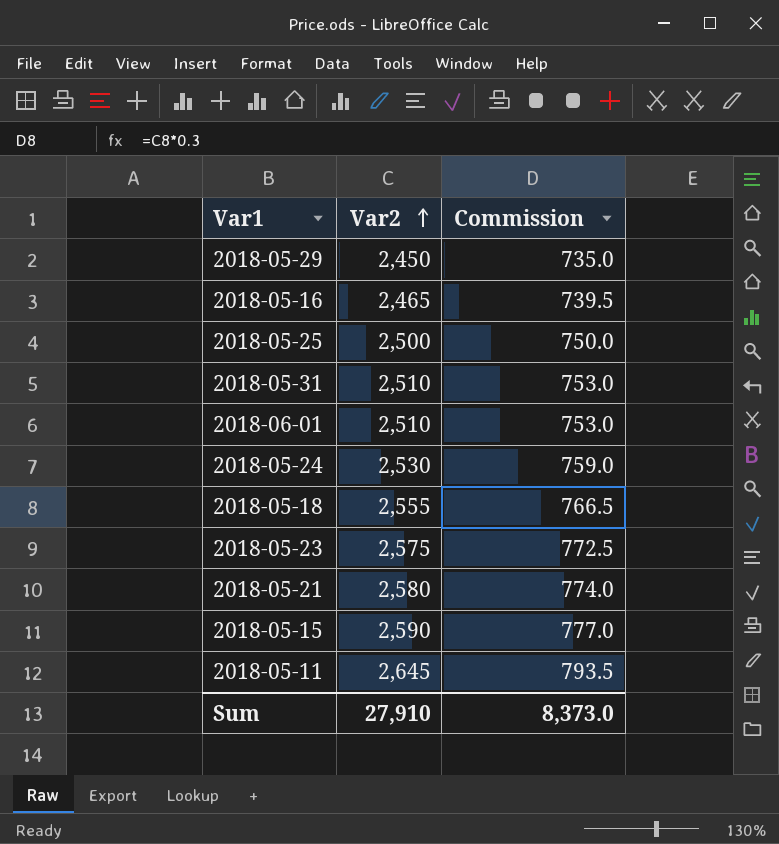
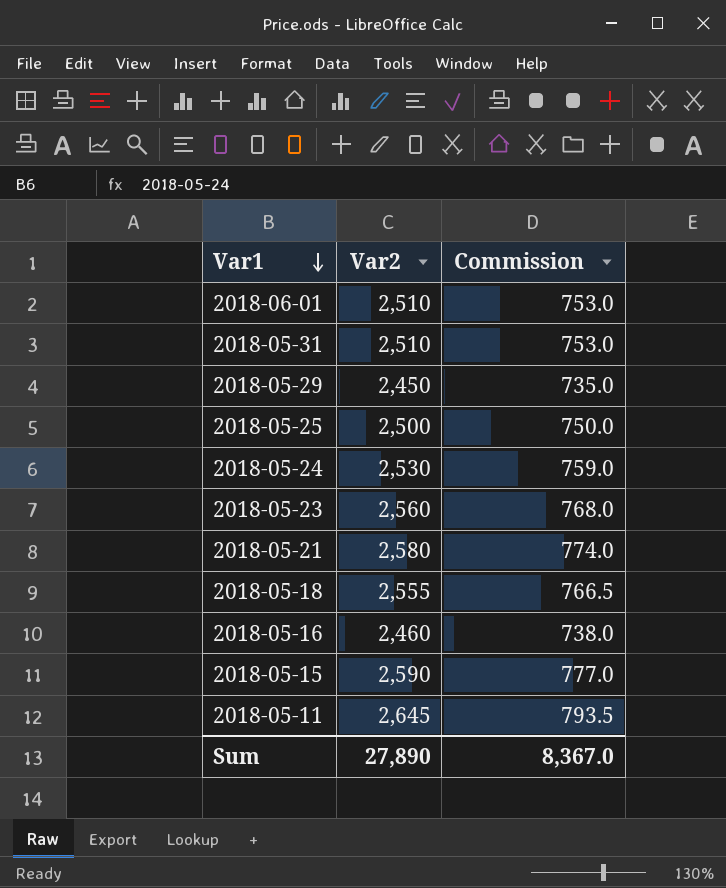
row order: Var2 ascending -> Var1 descending
2018-05-23 | Var2: 2,575 -> 2,560
2018-05-23 | Commission: 772.5 -> 768.0
2018-05-16 | Var2: 2,465 -> 2,460
2018-05-16 | Commission: 739.5 -> 738.0
Sum | Var2: 27,910 -> 27,890
Sum | Commission: 8,373.0 -> 8,367.0

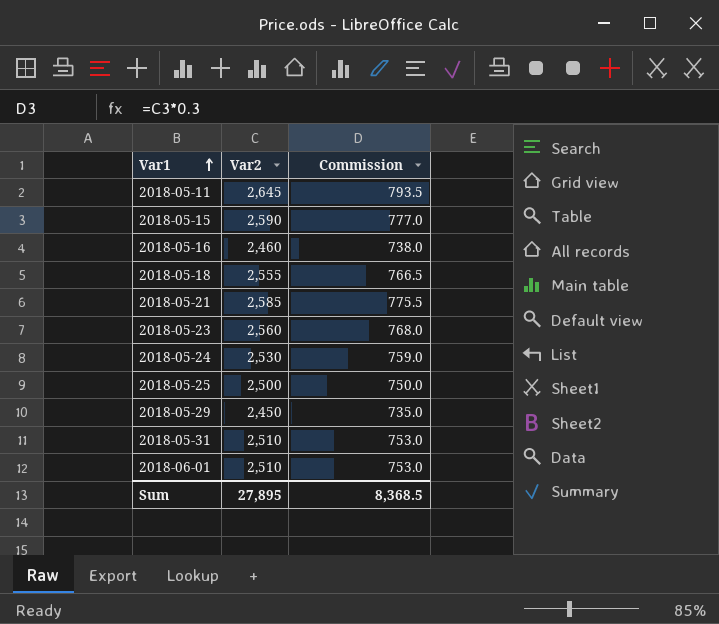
row order: Var1 descending -> Var1 ascending
2018-05-21 | Var2: 2,580 -> 2,585
2018-05-21 | Commission: 774.0 -> 775.5
Sum | Var2: 27,890 -> 27,895
Sum | Commission: 8,367.0 -> 8,368.5

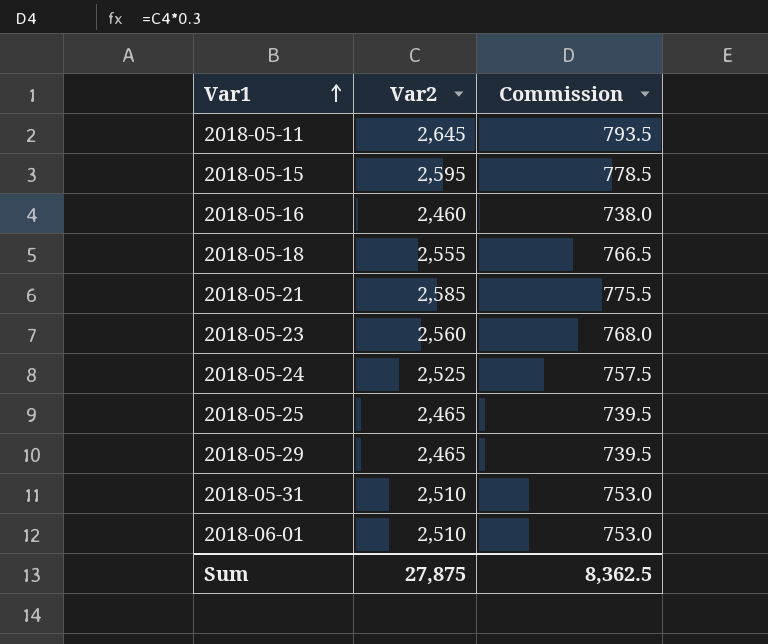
2018-05-15 | Var2: 2,590 -> 2,595
2018-05-15 | Commission: 777.0 -> 778.5
2018-05-24 | Var2: 2,530 -> 2,525
2018-05-24 | Commission: 759.0 -> 757.5
2018-05-25 | Var2: 2,500 -> 2,465
2018-05-25 | Commission: 750.0 -> 739.5
2018-05-29 | Var2: 2,450 -> 2,465
2018-05-29 | Commission: 735.0 -> 739.5
Sum | Var2: 27,895 -> 27,875
Sum | Commission: 8,368.5 -> 8,362.5

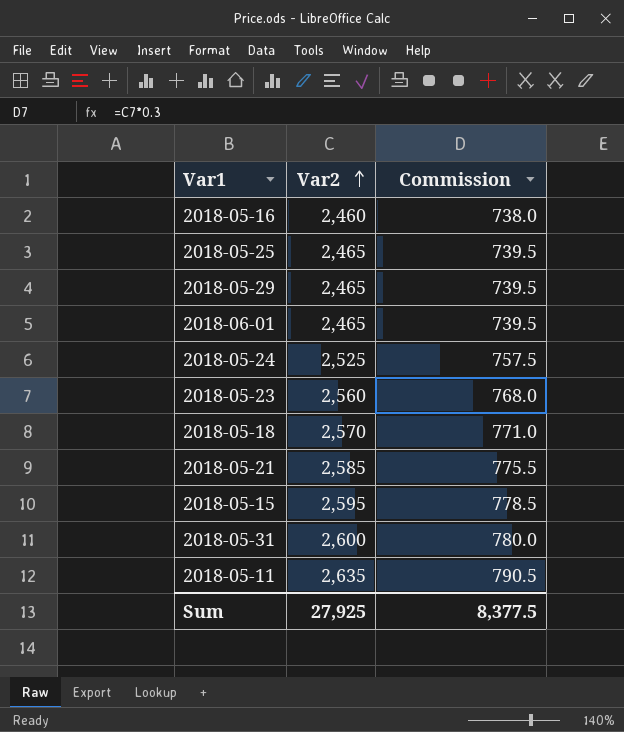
row order: Var1 ascending -> Var2 ascending
2018-06-01 | Var2: 2,510 -> 2,465
2018-06-01 | Commission: 753.0 -> 739.5
2018-05-18 | Var2: 2,555 -> 2,570
2018-05-18 | Commission: 766.5 -> 771.0
2018-05-31 | Var2: 2,510 -> 2,600
2018-05-31 | Commission: 753.0 -> 780.0
2018-05-11 | Var2: 2,645 -> 2,635
2018-05-11 | Commission: 793.5 -> 790.5
Sum | Var2: 27,875 -> 27,925
Sum | Commission: 8,362.5 -> 8,377.5

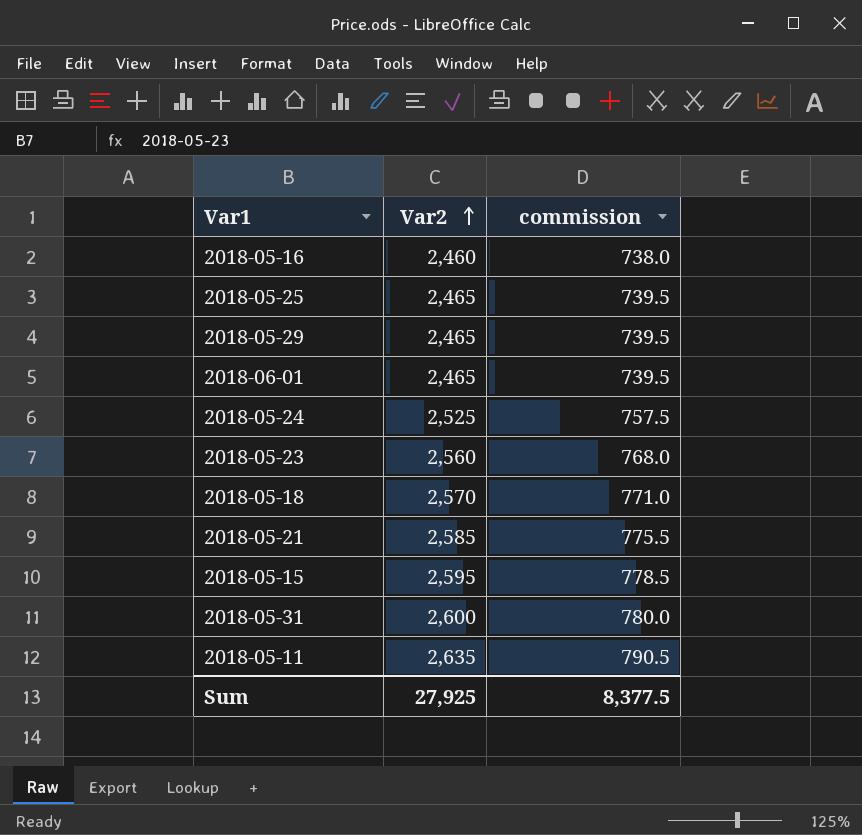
column name: Commission -> commission

